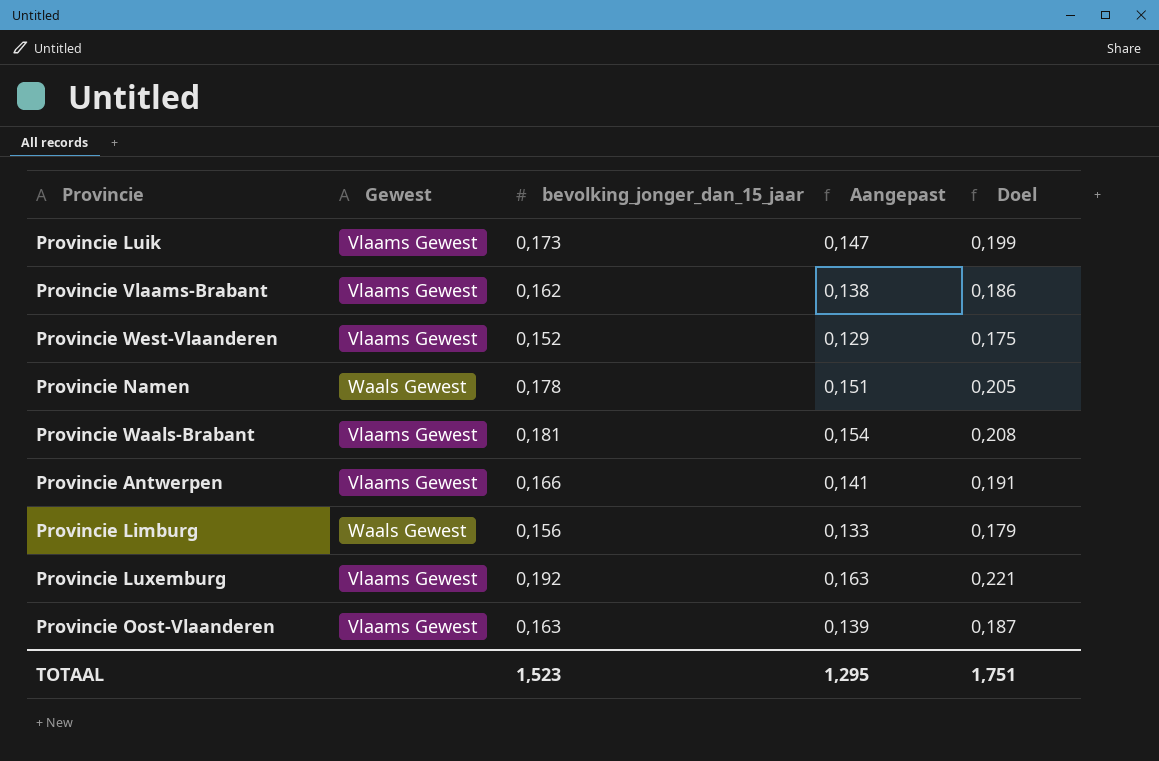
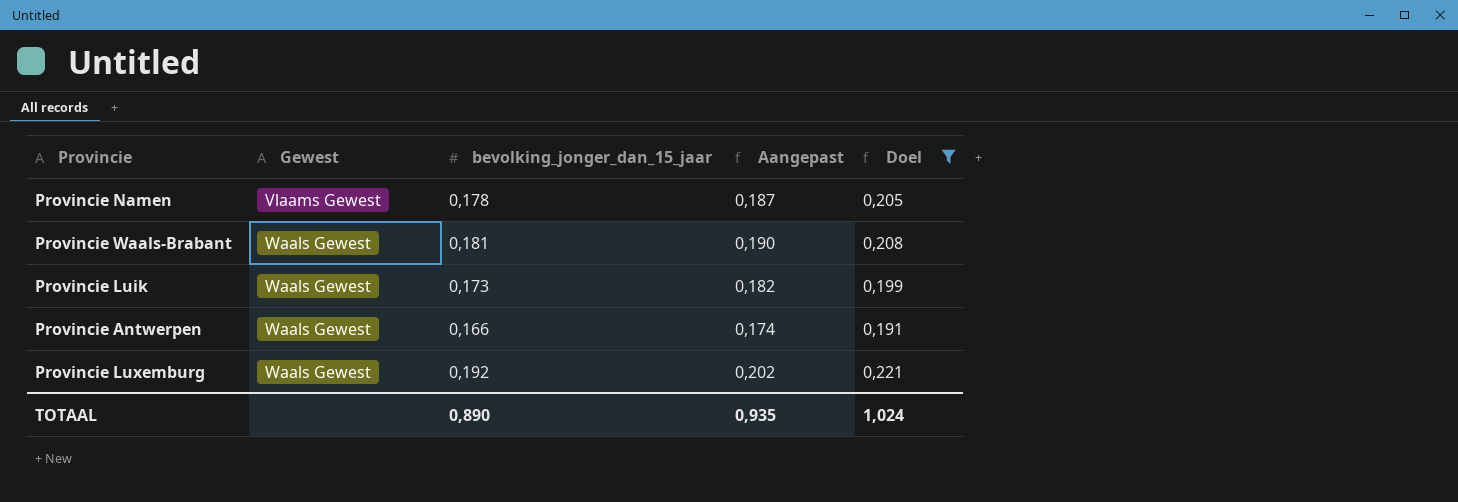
filter: none -> Doel >= 0,191
row order: none -> Gewest ascending
column Aangepast | formula: [bevolking_jonger_dan_15_jaar] * 0,85 -> [bevolking_jonger_dan_15_jaar] * 1,05
Provincie Namen | Gewest: Waals Gewest -> Vlaams Gewest
Provincie Waals-Brabant | Gewest: Vlaams Gewest -> Waals Gewest
Provincie Luik | Gewest: Vlaams Gewest -> Waals Gewest
Provincie Antwerpen | Gewest: Vlaams Gewest -> Waals Gewest
Provincie Luxemburg | Gewest: Vlaams Gewest -> Waals Gewest
TOTAAL | bevolking_jonger_dan_15_jaar: 1,523 -> 0,890
TOTAAL | Aangepast: 1,295 -> 0,935
TOTAAL | Doel: 1,751 -> 1,024

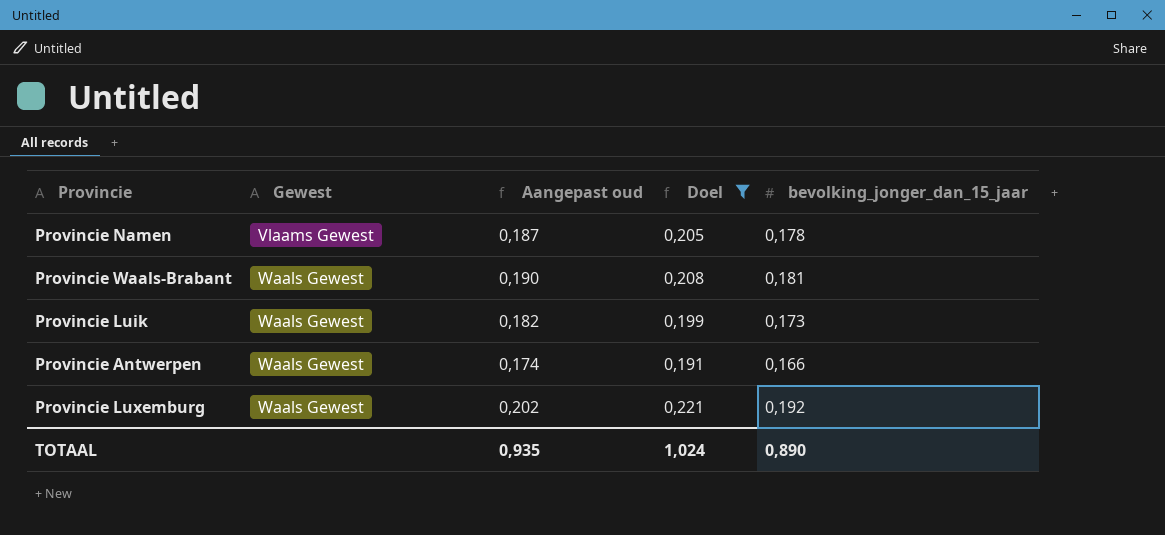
column name: Aangepast -> Aangepast oud
column bevolking_jonger_dan_15_jaar | position: 3 -> 5

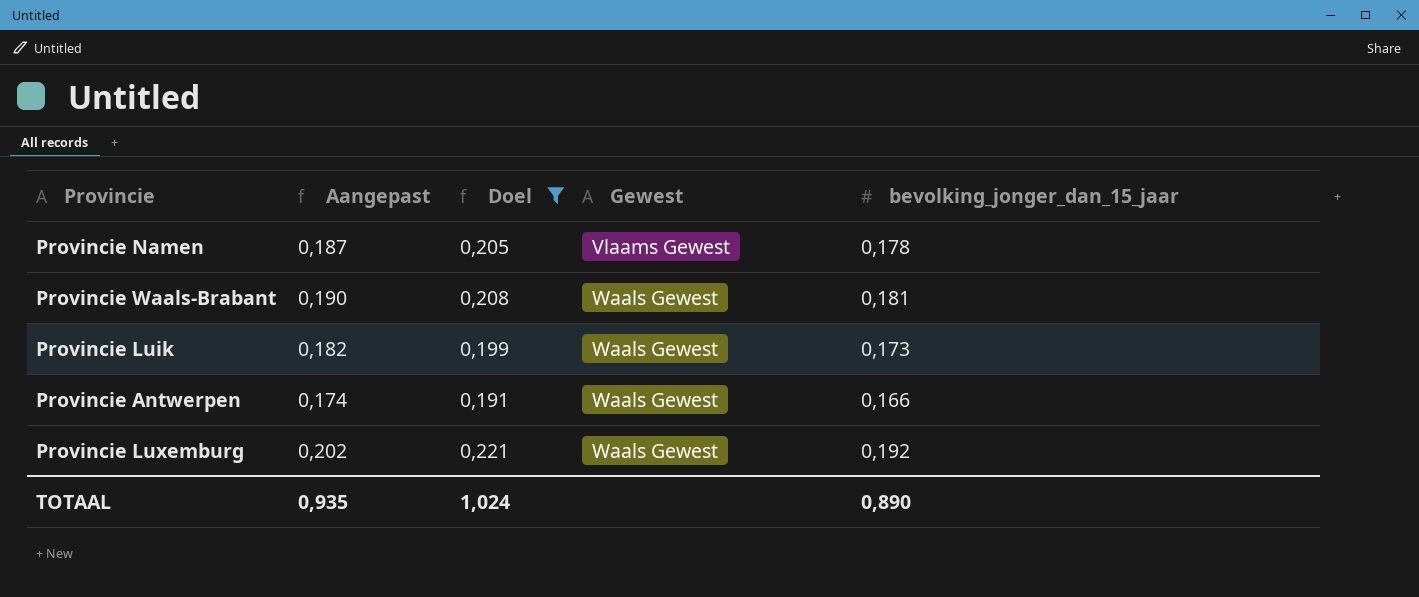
column name: Aangepast oud -> Aangepast
column Gewest | position: 2 -> 4

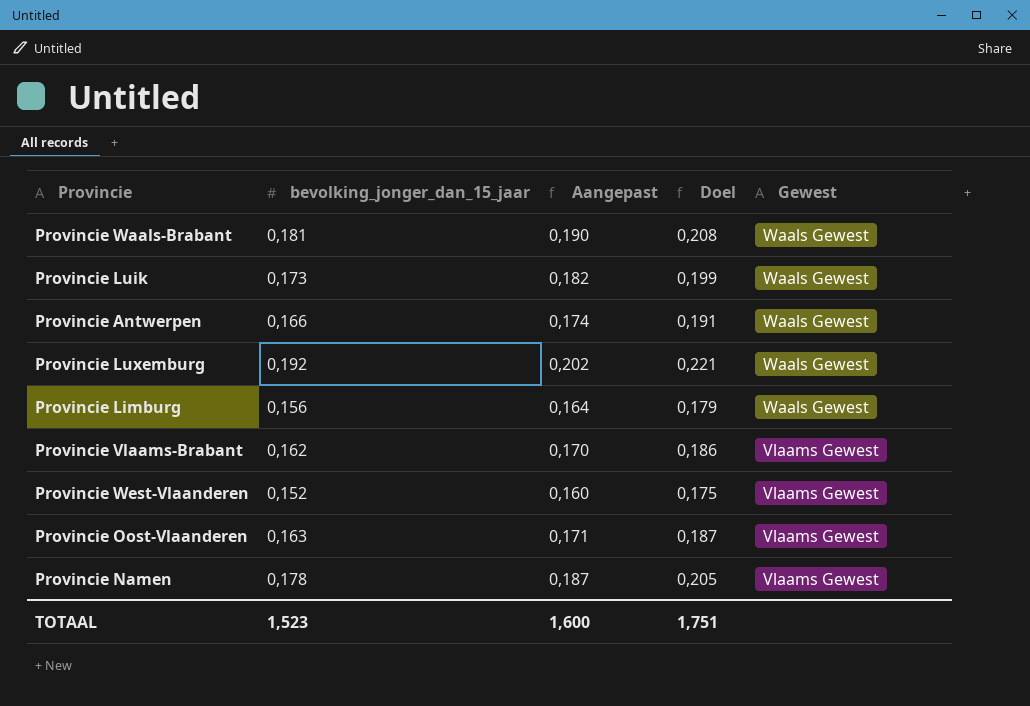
filter: Doel >= 0,191 -> none
row order: Gewest ascending -> Gewest descending
column bevolking_jonger_dan_15_jaar | position: 5 -> 2
TOTAAL | bevolking_jonger_dan_15_jaar: 0,890 -> 1,523
TOTAAL | Aangepast: 0,935 -> 1,600
TOTAAL | Doel: 1,024 -> 1,751

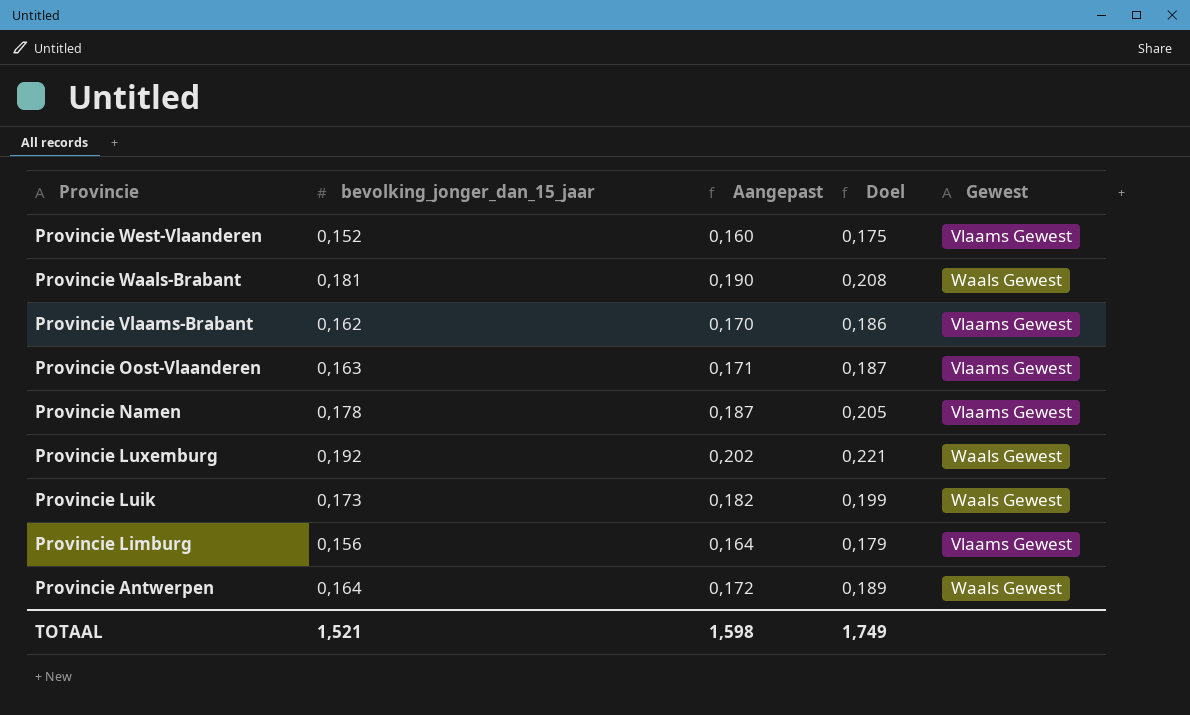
row order: Gewest descending -> Provincie descending
Provincie Limburg | Gewest: Waals Gewest -> Vlaams Gewest
Provincie Antwerpen | bevolking_jonger_dan_15_jaar: 0,166 -> 0,164
Provincie Antwerpen | Aangepast: 0,174 -> 0,172
Provincie Antwerpen | Doel: 0,191 -> 0,189
TOTAAL | bevolking_jonger_dan_15_jaar: 1,523 -> 1,521
TOTAAL | Aangepast: 1,600 -> 1,598
TOTAAL | Doel: 1,751 -> 1,749

